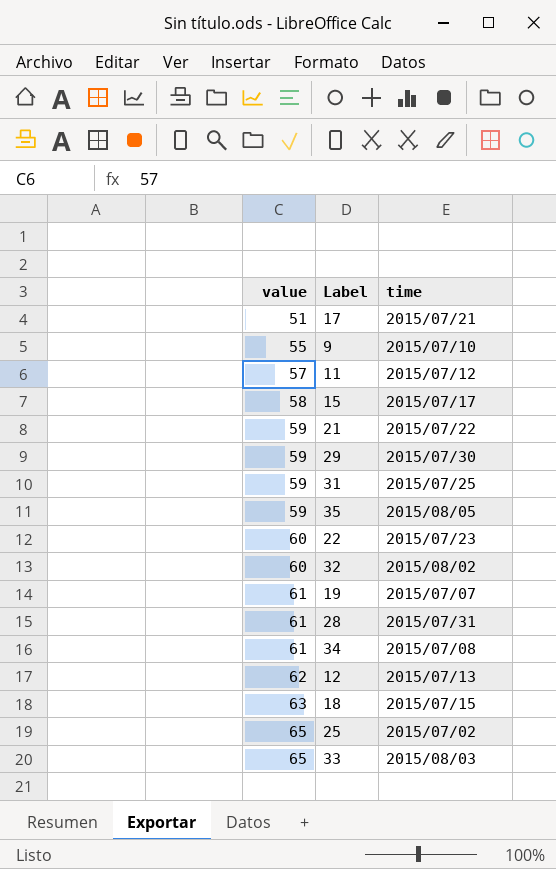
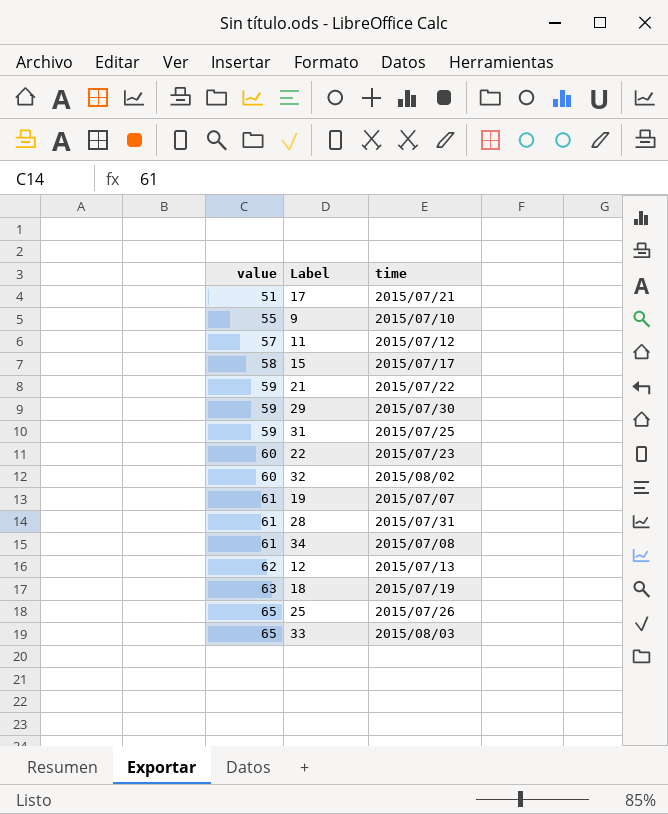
row 35: 59 | 2015/08/05 -> none
18 | time: 2015/07/15 -> 2015/07/19
25 | time: 2015/07/02 -> 2015/07/26

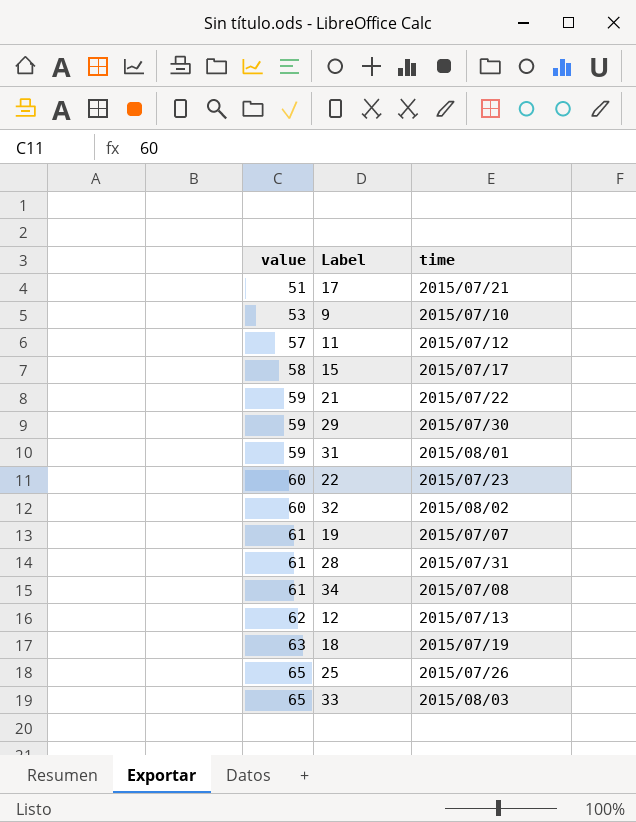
9 | value: 55 -> 53
31 | time: 2015/07/25 -> 2015/08/01

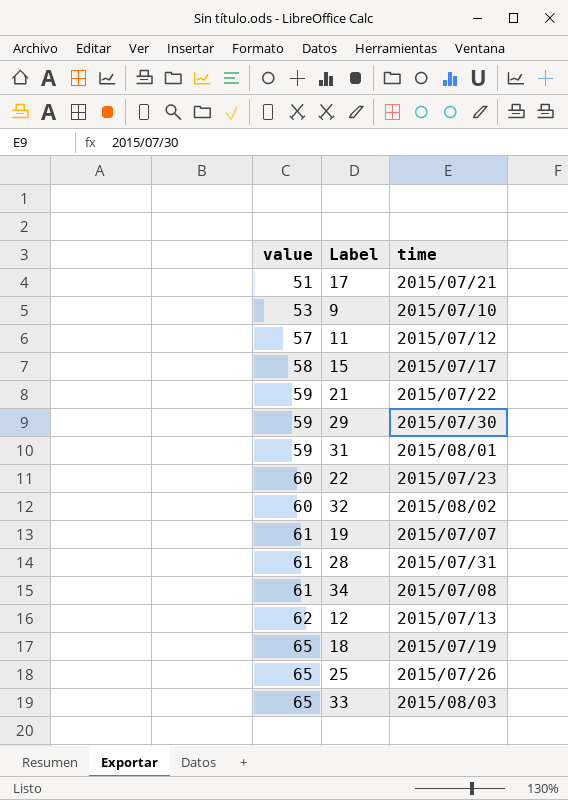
18 | value: 63 -> 65

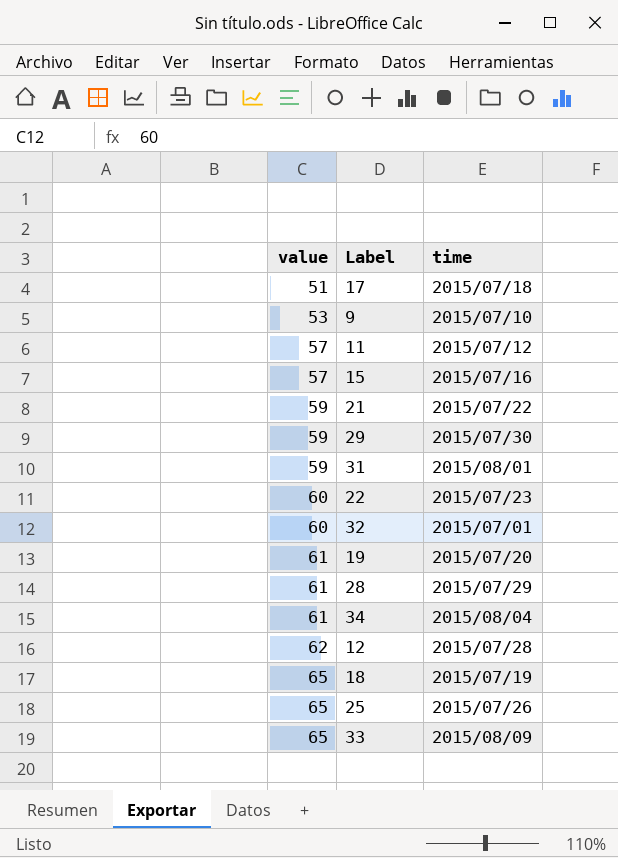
17 | time: 2015/07/21 -> 2015/07/18
15 | value: 58 -> 57
15 | time: 2015/07/17 -> 2015/07/16
32 | time: 2015/08/02 -> 2015/07/01
19 | time: 2015/07/07 -> 2015/07/20
28 | time: 2015/07/31 -> 2015/07/29
34 | time: 2015/07/08 -> 2015/08/04
12 | time: 2015/07/13 -> 2015/07/28
33 | time: 2015/08/03 -> 2015/08/09

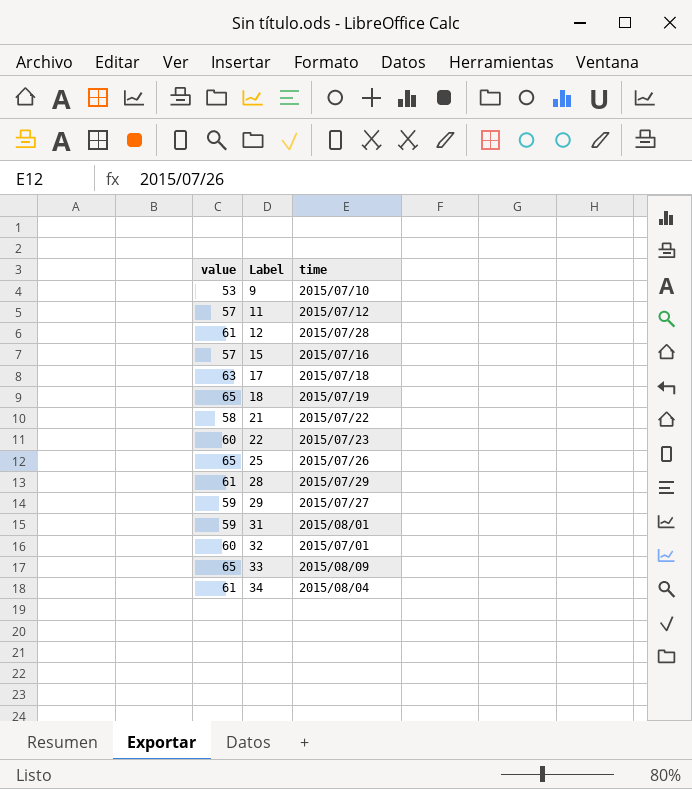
row order: value ascending -> Label ascending
row 19: 61 | 2015/07/20 -> none
12 | value: 62 -> 61
17 | value: 51 -> 63
21 | value: 59 -> 58
29 | time: 2015/07/30 -> 2015/07/27

